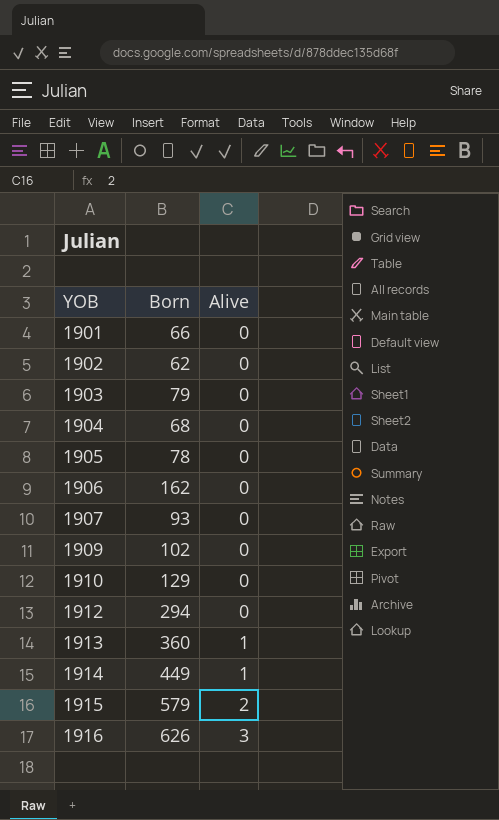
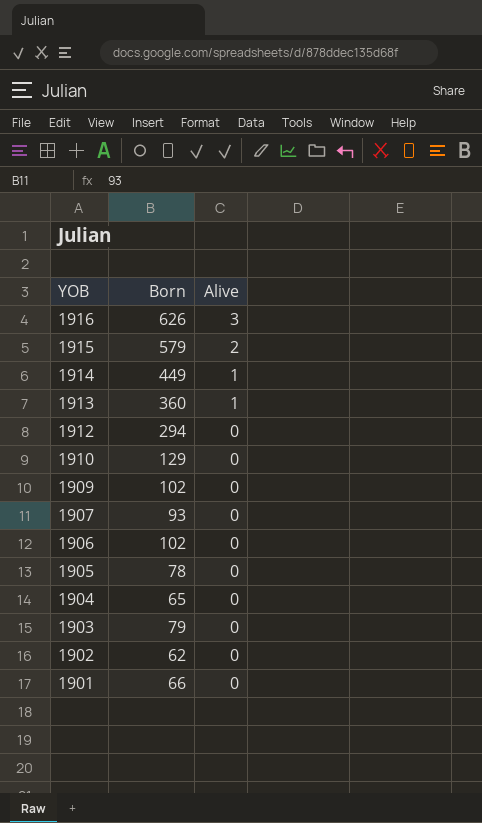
row order: YOB ascending -> YOB descending
1906 | Born: 162 -> 102
1904 | Born: 68 -> 65

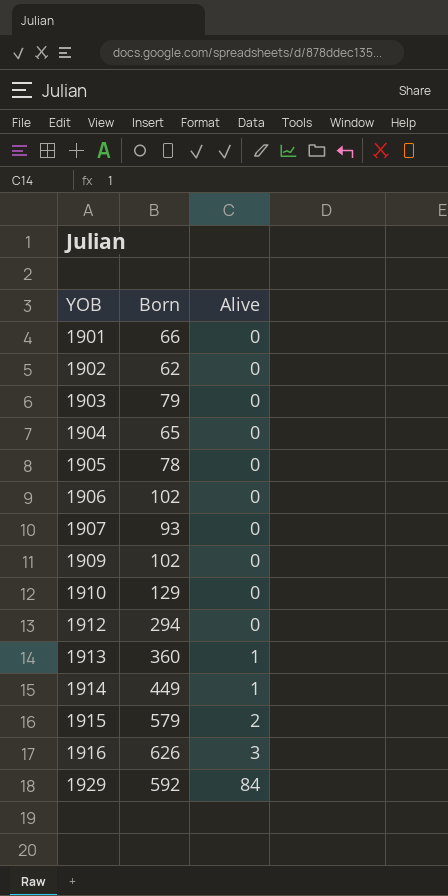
row order: YOB descending -> YOB ascending
row 1929: none -> 592 | 84

